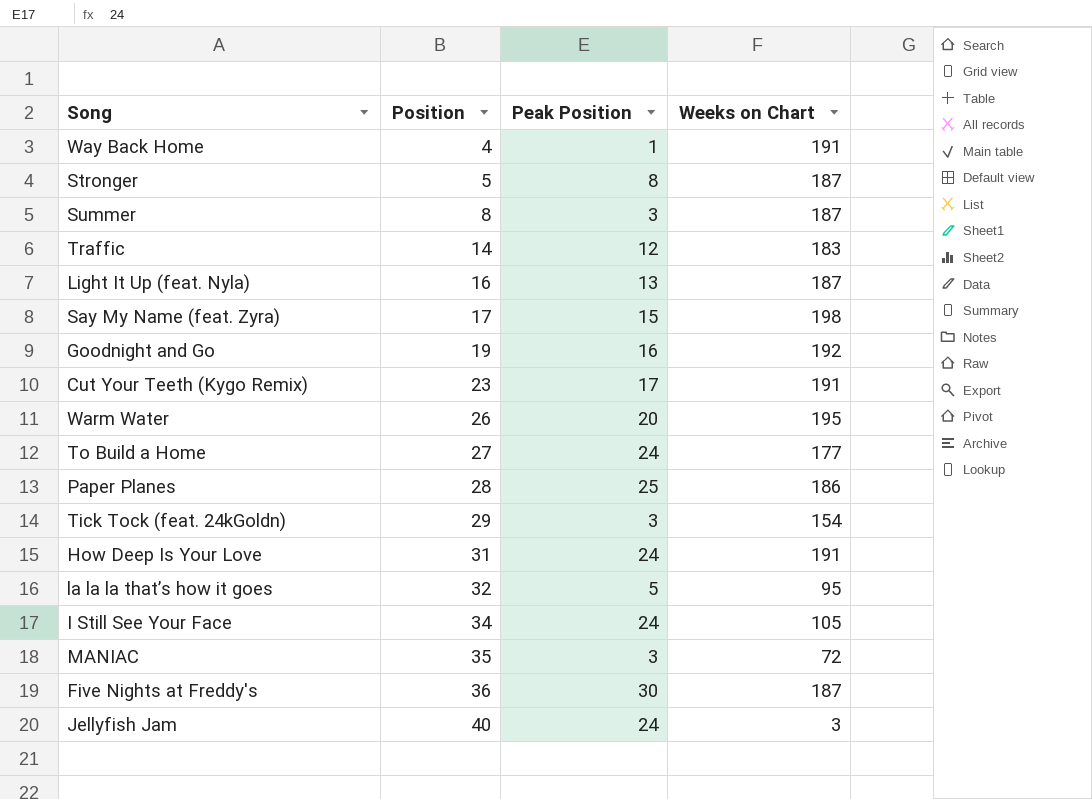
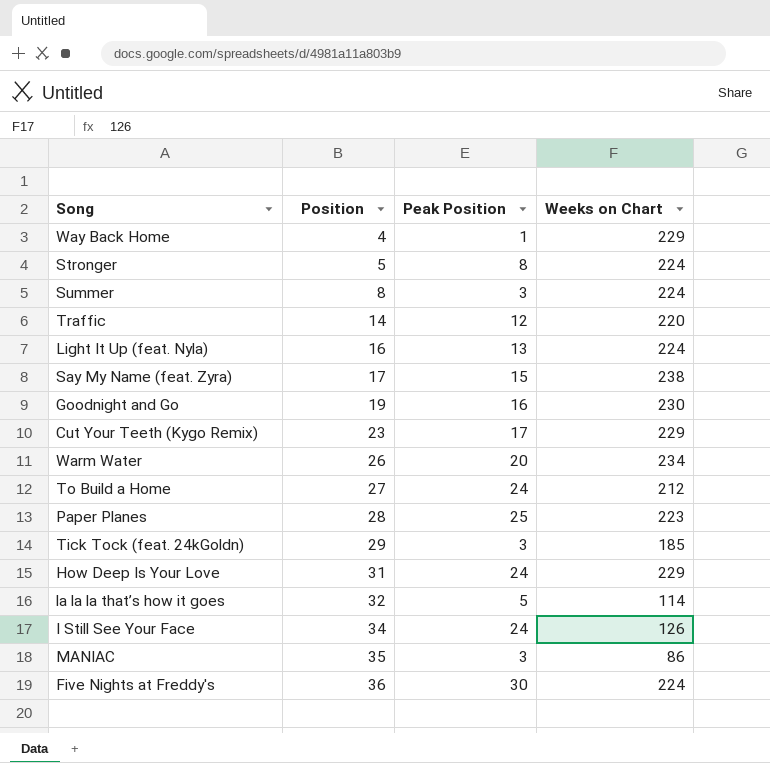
row Jellyfish Jam: 40 | 24 | 3 -> none
Way Back Home | Weeks on Chart: 191 -> 229
Stronger | Weeks on Chart: 187 -> 224
Summer | Weeks on Chart: 187 -> 224
Traffic | Weeks on Chart: 183 -> 220
Light It Up (feat. Nyla) | Weeks on Chart: 187 -> 224
Say My Name (feat. Zyra) | Weeks on Chart: 198 -> 238
Goodnight and Go | Weeks on Chart: 192 -> 230
Cut Your Teeth (Kygo Remix) | Weeks on Chart: 191 -> 229
Warm Water | Weeks on Chart: 195 -> 234
To Build a Home | Weeks on Chart: 177 -> 212
Paper Planes | Weeks on Chart: 186 -> 223
Tick Tock (feat. 24kGoldn) | Weeks on Chart: 154 -> 185
How Deep Is Your Love | Weeks on Chart: 191 -> 229
la la la that’s how it goes | Weeks on Chart: 95 -> 114
I Still See Your Face | Weeks on Chart: 105 -> 126
MANIAC | Weeks on Chart: 72 -> 86
Five Nights at Freddy's | Weeks on Chart: 187 -> 224

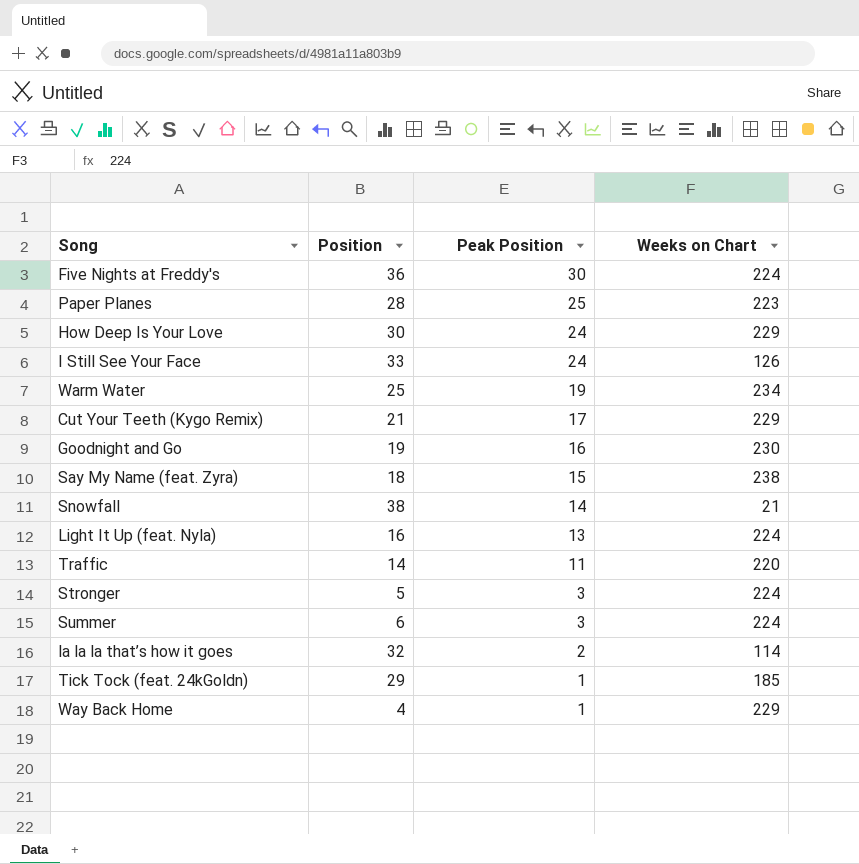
row order: Position ascending -> Peak Position descending
row To Build a Home: 27 | 24 | 212 -> none
row MANIAC: 35 | 3 | 86 -> none
How Deep Is Your Love | Position: 31 -> 30
I Still See Your Face | Position: 34 -> 33
Warm Water | Position: 26 -> 25
Warm Water | Peak Position: 20 -> 19
Cut Your Teeth (Kygo Remix) | Position: 23 -> 21
Say My Name (feat. Zyra) | Position: 17 -> 18
row Snowfall: none -> 38 | 14 | 21
Traffic | Peak Position: 12 -> 11
Stronger | Peak Position: 8 -> 3
Summer | Position: 8 -> 6
la la la that’s how it goes | Peak Position: 5 -> 2
Tick Tock (feat. 24kGoldn) | Peak Position: 3 -> 1

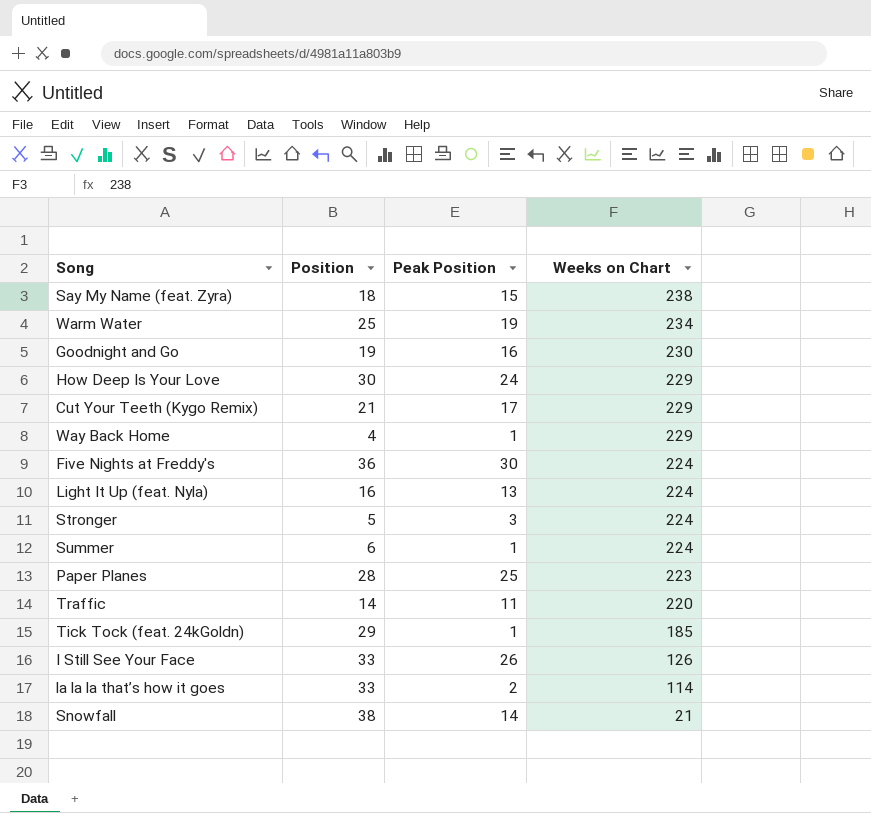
row order: Peak Position descending -> Weeks on Chart descending
Summer | Peak Position: 3 -> 1
I Still See Your Face | Peak Position: 24 -> 26
la la la that’s how it goes | Position: 32 -> 33

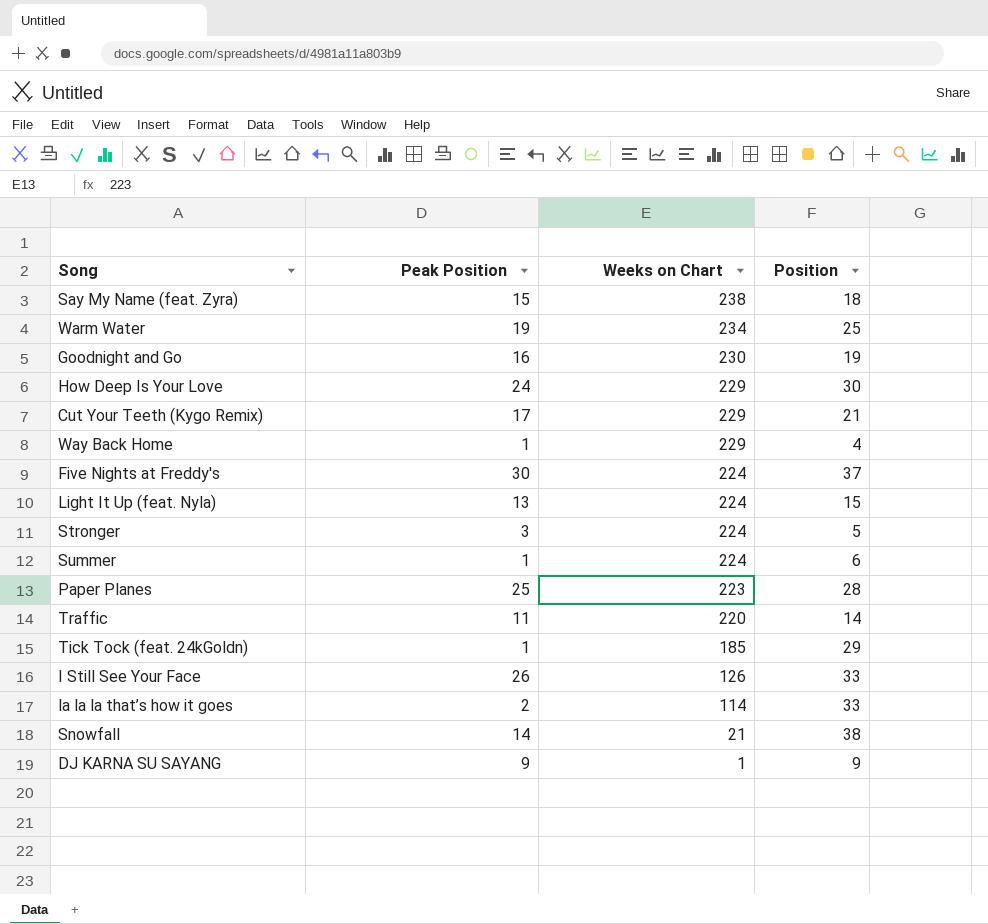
column Position | position: 2 -> 4
Five Nights at Freddy's | Position: 36 -> 37
Light It Up (feat. Nyla) | Position: 16 -> 15
row DJ KARNA SU SAYANG: none -> 9 | 1 | 9

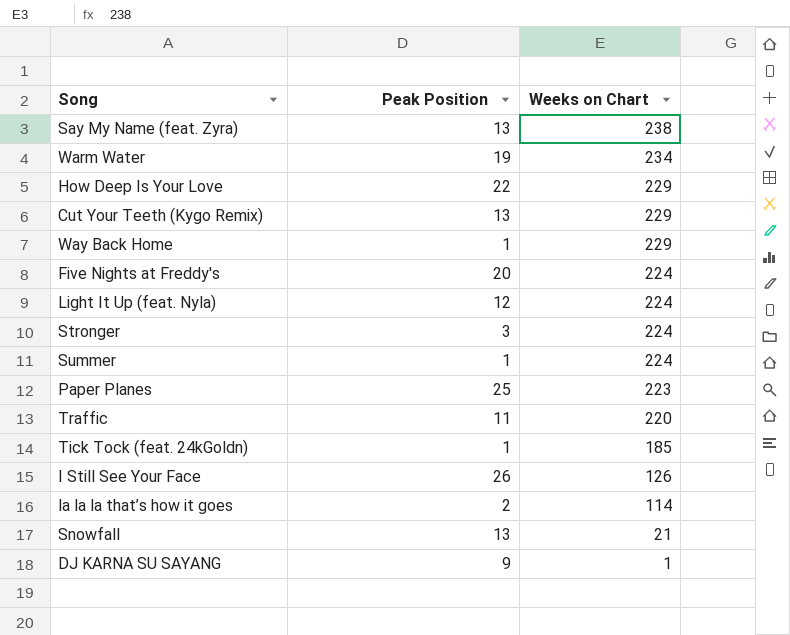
column Position | position: 4 -> none
row Goodnight and Go: 16 | 230 | 19 -> none
Say My Name (feat. Zyra) | Peak Position: 15 -> 13
How Deep Is Your Love | Peak Position: 24 -> 22
Cut Your Teeth (Kygo Remix) | Peak Position: 17 -> 13
Five Nights at Freddy's | Peak Position: 30 -> 20
Light It Up (feat. Nyla) | Peak Position: 13 -> 12
Snowfall | Peak Position: 14 -> 13

